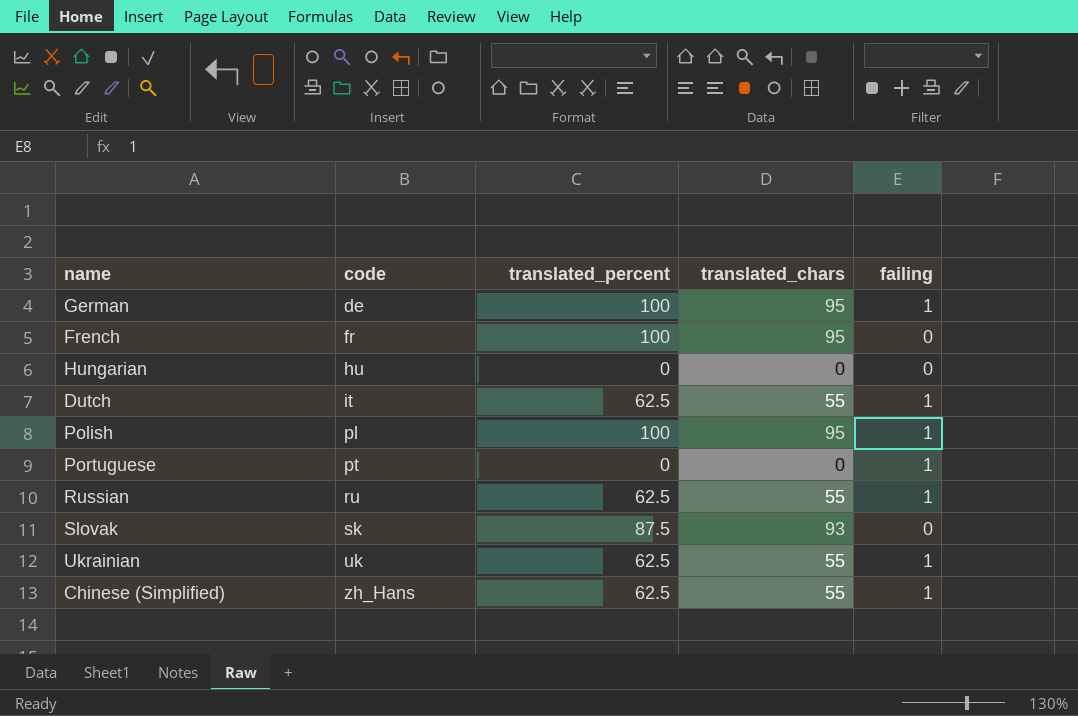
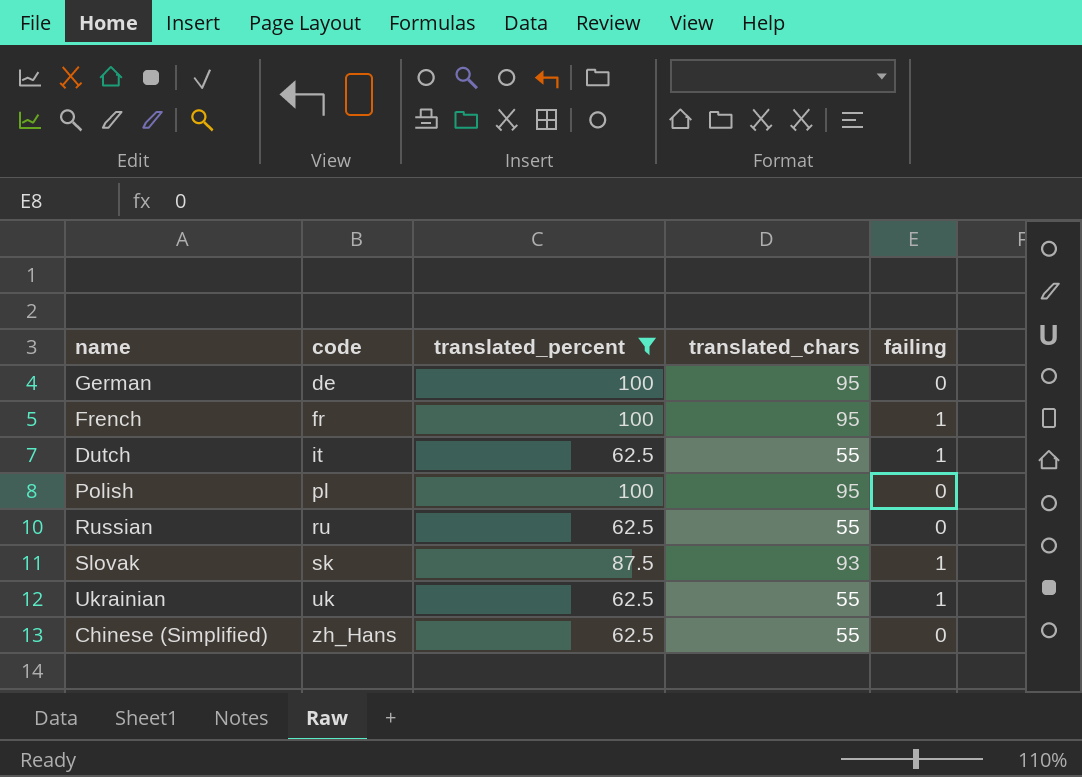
filter: none -> translated_percent != 0
German | failing: 1 -> 0
French | failing: 0 -> 1
Polish | failing: 1 -> 0
Russian | failing: 1 -> 0
Slovak | failing: 0 -> 1
Chinese (Simplified) | failing: 1 -> 0

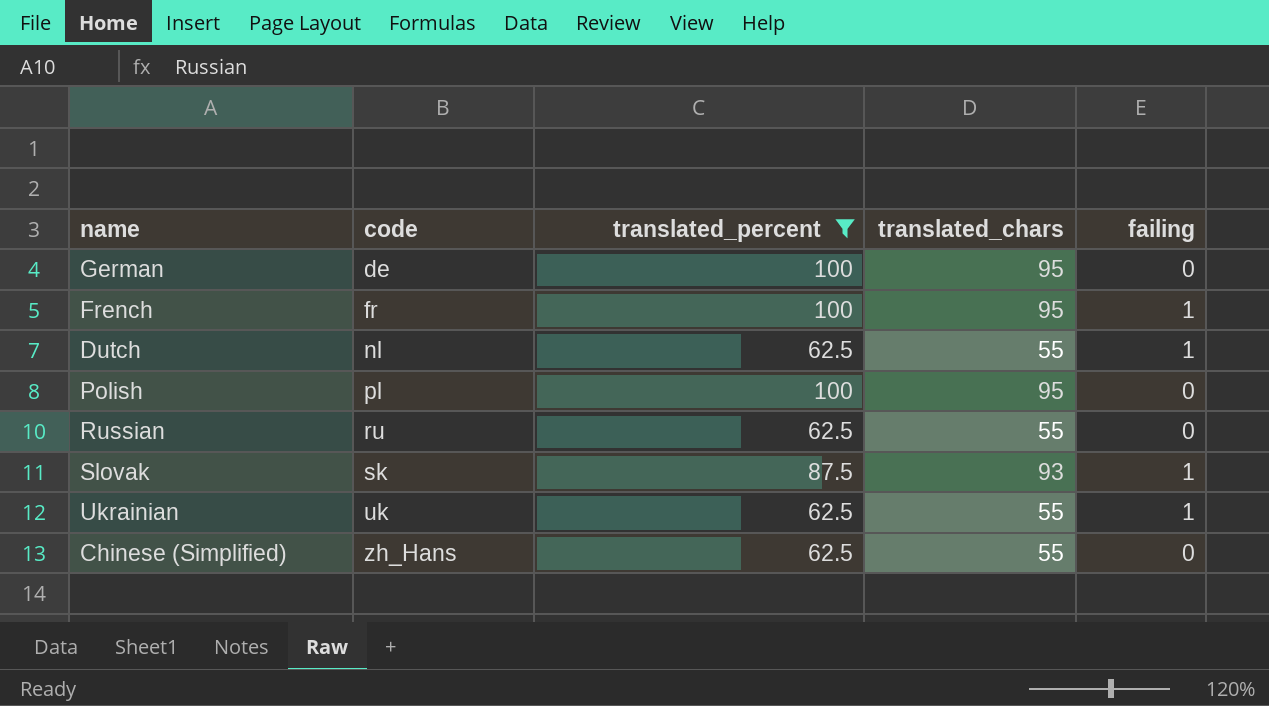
Dutch | code: it -> nl

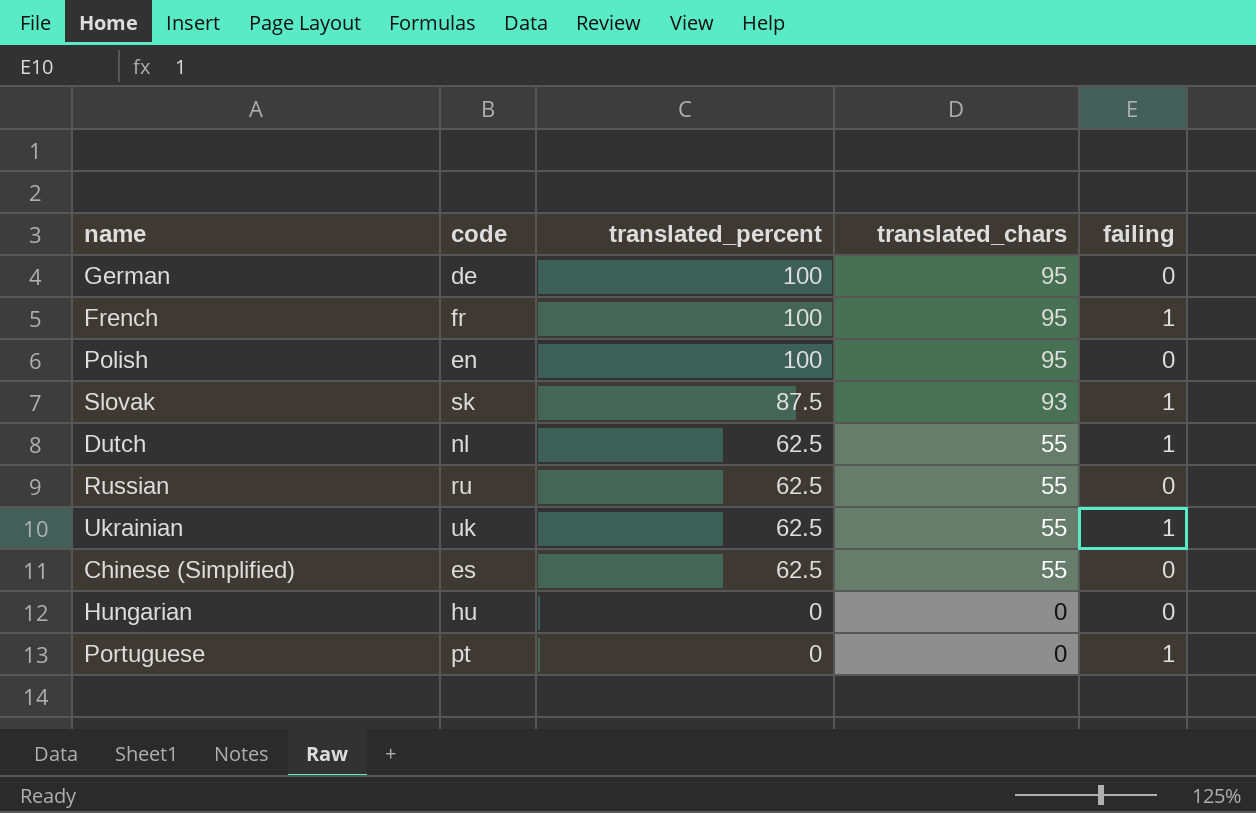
filter: translated_percent != 0 -> none
row order: code ascending -> translated_percent descending
Polish | code: pl -> en
Chinese (Simplified) | code: zh_Hans -> es

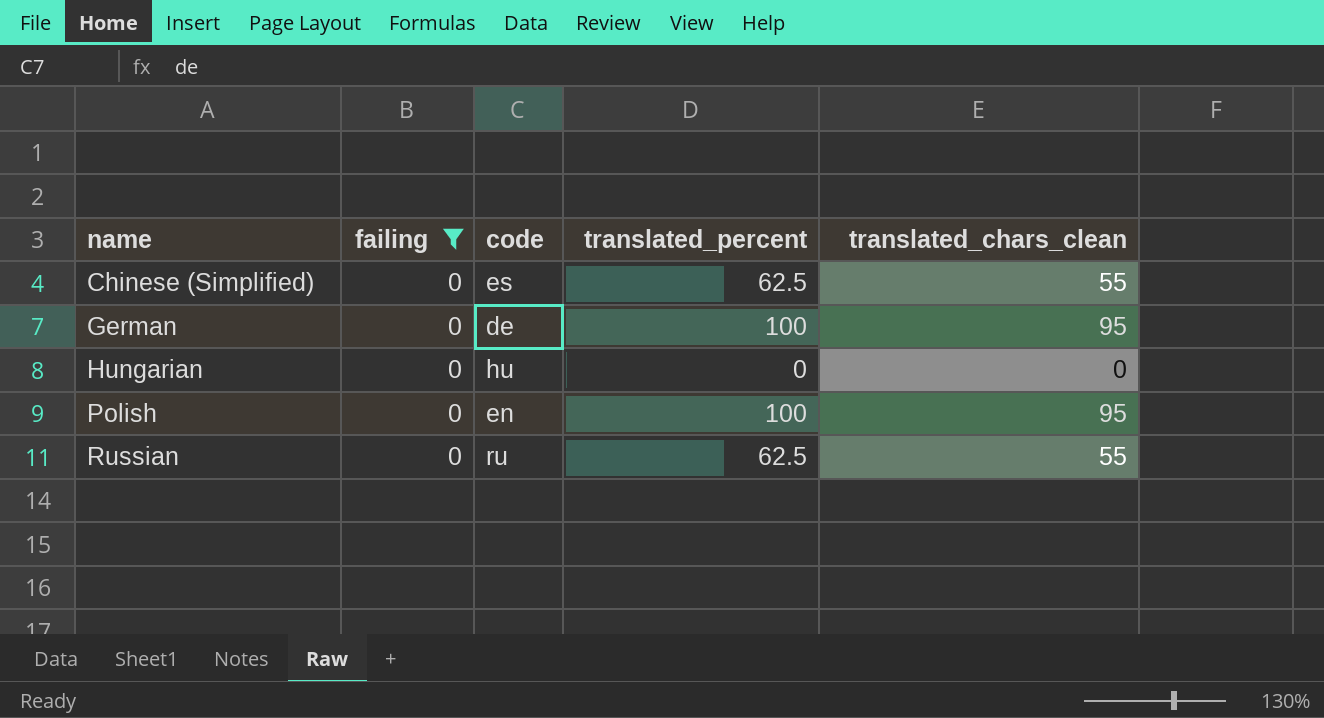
filter: none -> failing = 0
row order: translated_percent descending -> name ascending
column failing | position: 5 -> 2
column name: translated_chars -> translated_chars_clean

